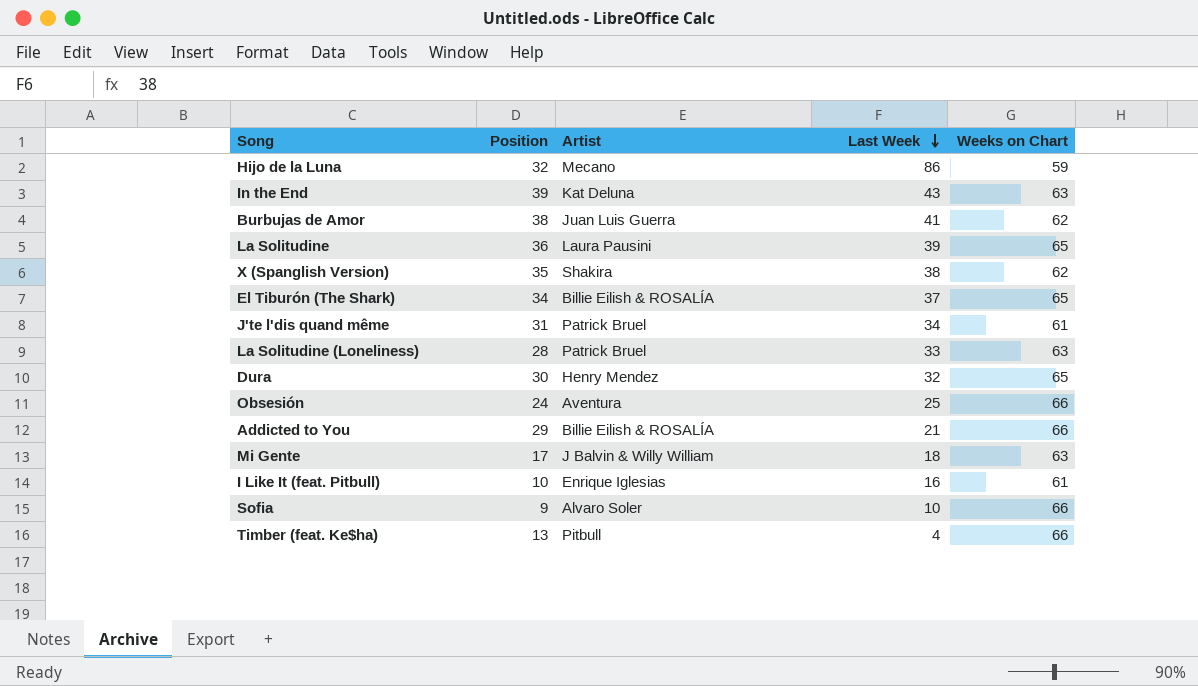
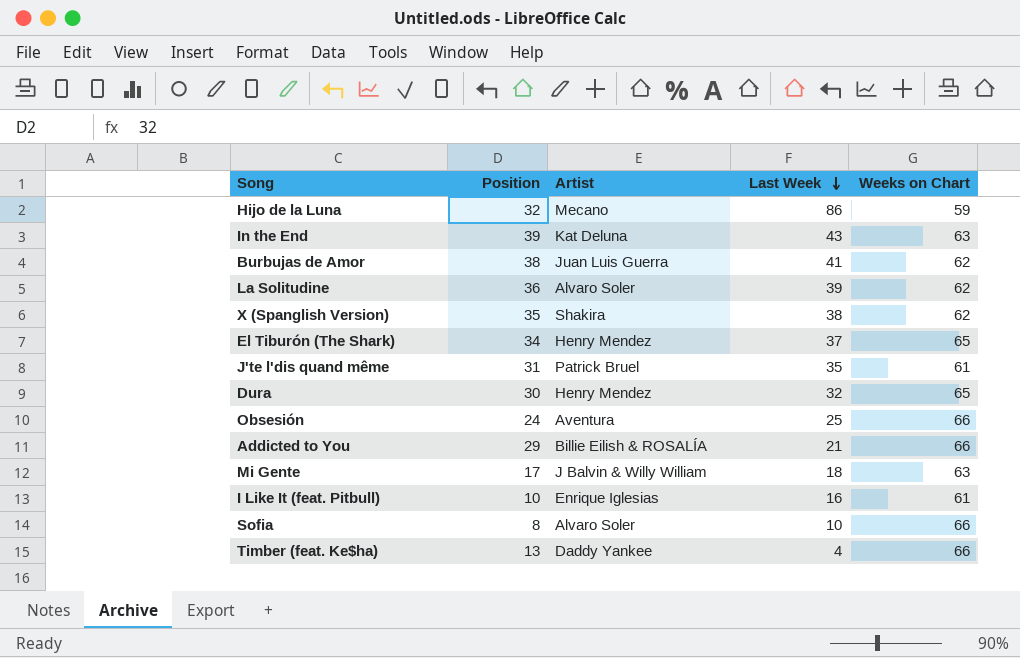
row La Solitudine (Loneliness): 28 | Patrick Bruel | 33 | 63 -> none
La Solitudine | Artist: Laura Pausini -> Alvaro Soler
La Solitudine | Weeks on Chart: 65 -> 62
El Tiburón (The Shark) | Artist: Billie Eilish & ROSALÍA -> Henry Mendez
J'te l'dis quand même | Last Week: 34 -> 35
Sofia | Position: 9 -> 8
Timber (feat. Ke$ha) | Artist: Pitbull -> Daddy Yankee

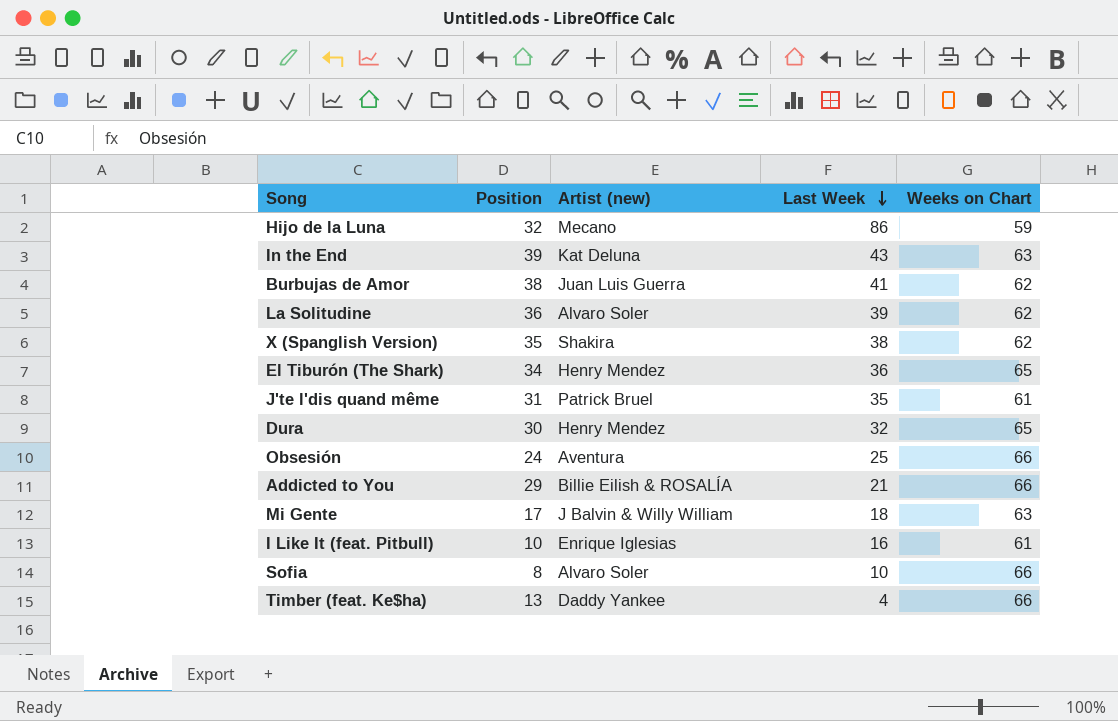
column name: Artist -> Artist (new)
El Tiburón (The Shark) | Last Week: 37 -> 36

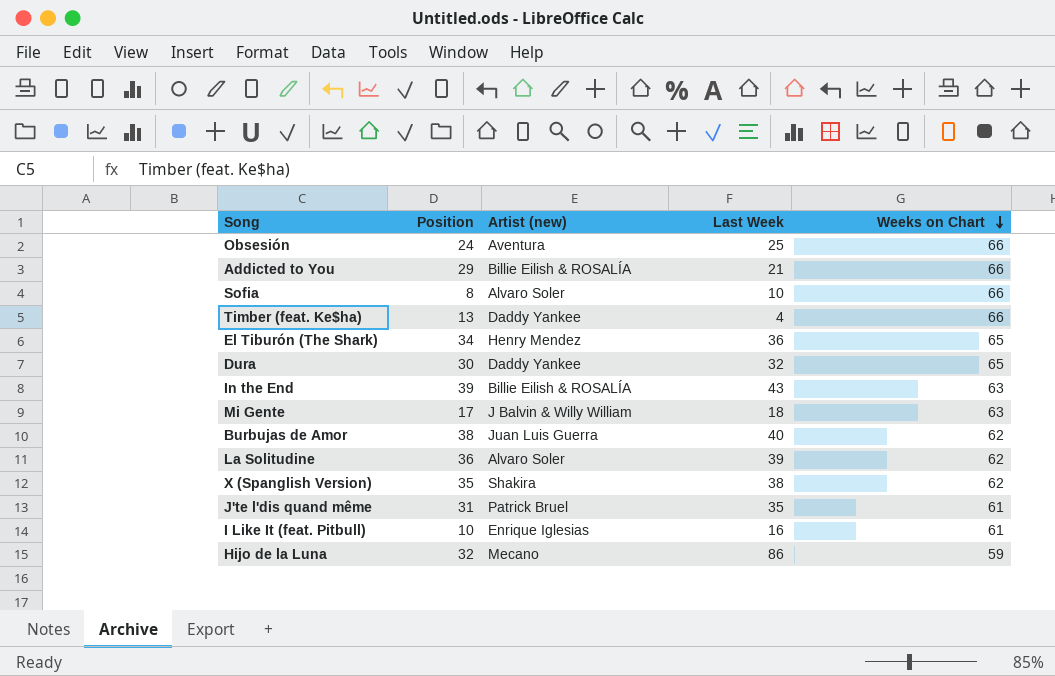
row order: Last Week descending -> Weeks on Chart descending
Dura | Artist (new): Henry Mendez -> Daddy Yankee
In the End | Artist (new): Kat Deluna -> Billie Eilish & ROSALÍA
Burbujas de Amor | Last Week: 41 -> 40

